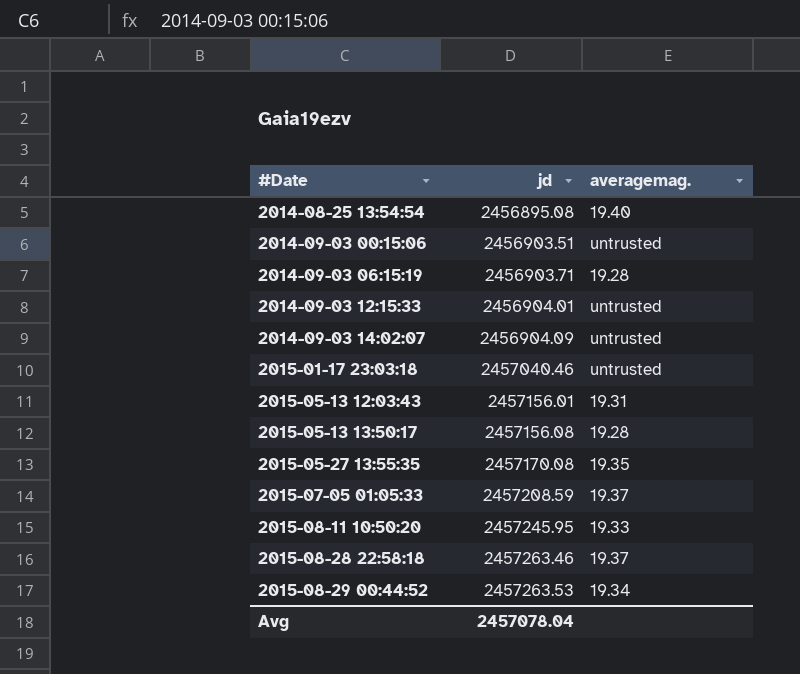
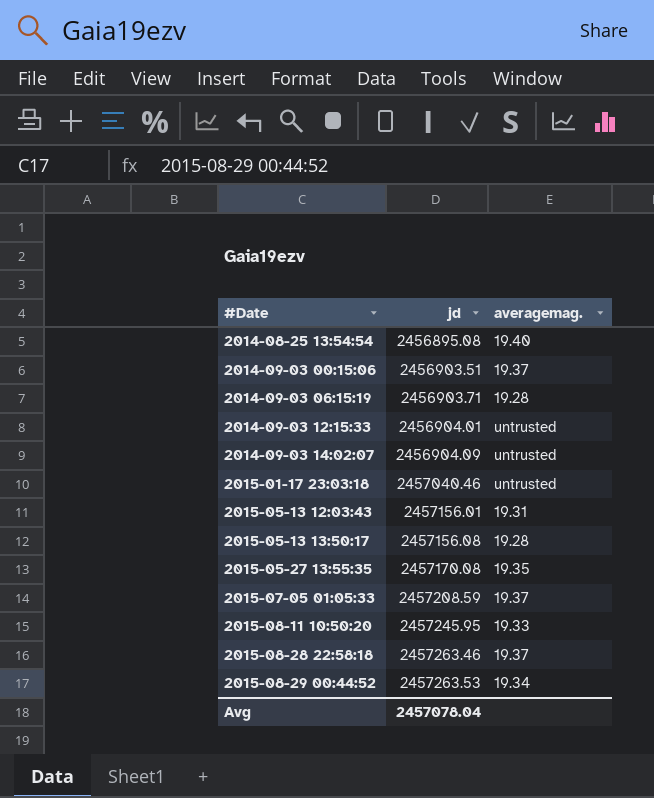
2014-09-03 00:15:06 | averagemag.: untrusted -> 19.37

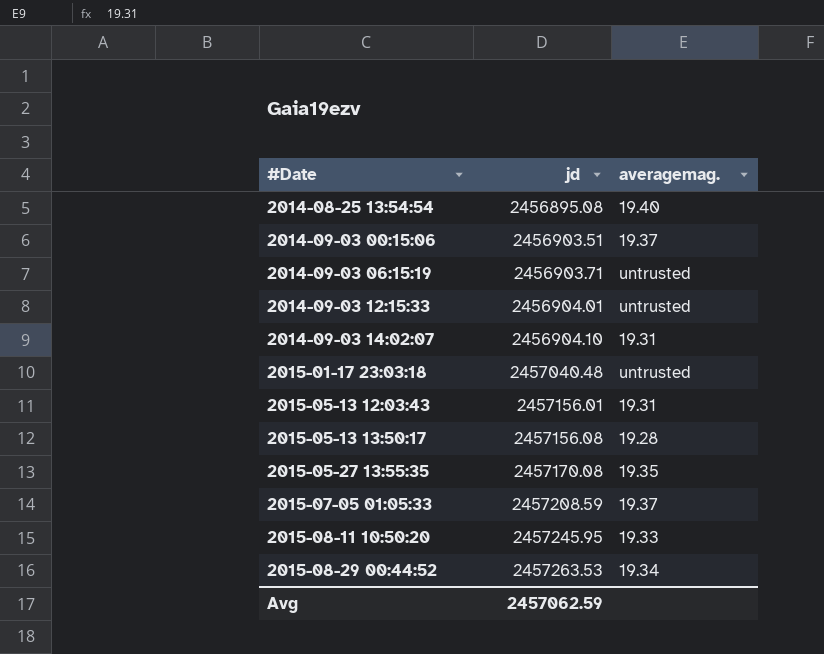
row 2015-08-28 22:58:18: 2457263.46 | 19.37 -> none
2014-09-03 06:15:19 | averagemag.: 19.28 -> untrusted
2014-09-03 14:02:07 | jd: 2456904.09 -> 2456904.10
2014-09-03 14:02:07 | averagemag.: untrusted -> 19.31
2015-01-17 23:03:18 | jd: 2457040.46 -> 2457040.48
Avg | jd: 2457078.04 -> 2457062.59

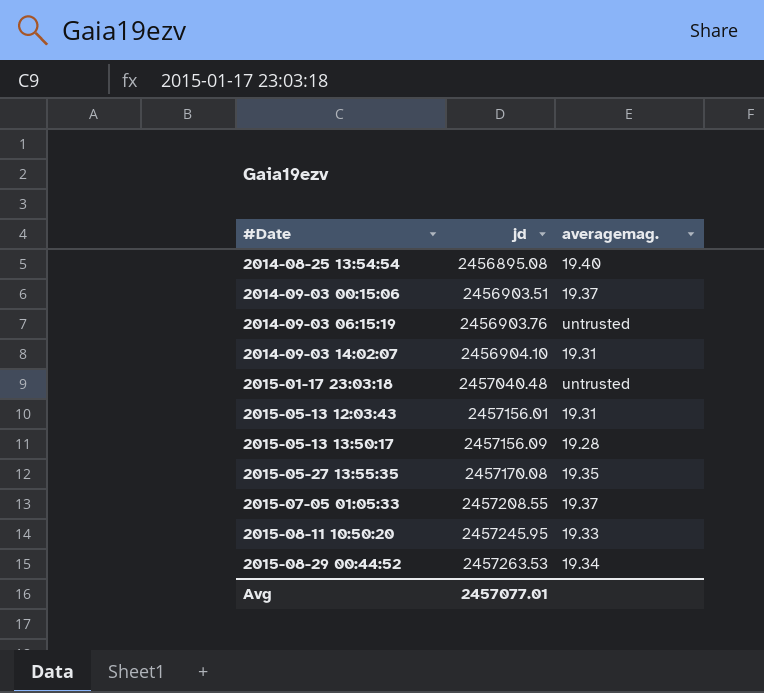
row 2014-09-03 12:15:33: 2456904.01 | untrusted -> none
2014-09-03 06:15:19 | jd: 2456903.71 -> 2456903.76
2015-05-13 13:50:17 | jd: 2457156.08 -> 2457156.09
2015-07-05 01:05:33 | jd: 2457208.59 -> 2457208.55
Avg | jd: 2457062.59 -> 2457077.01

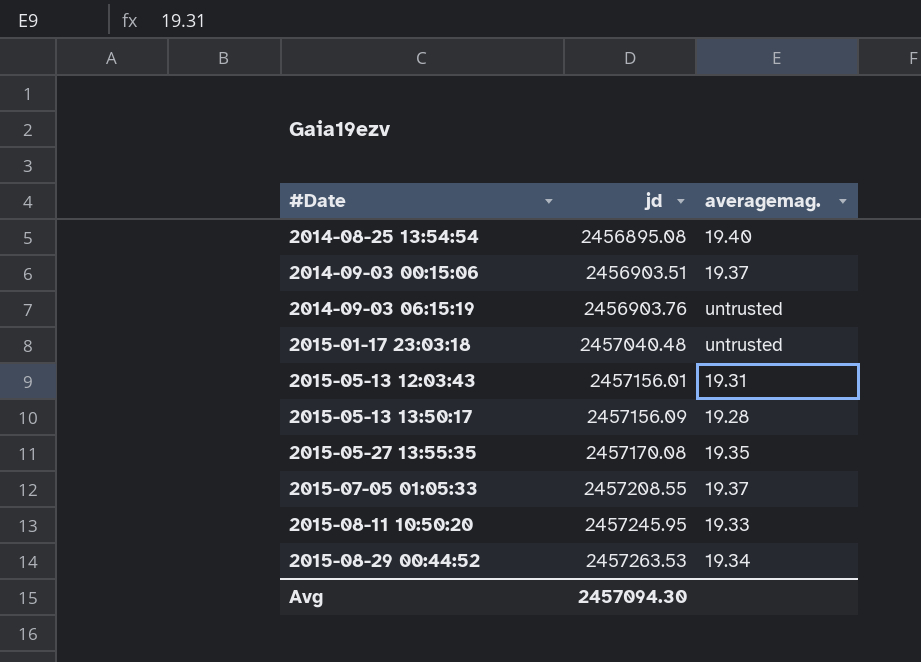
row 2014-09-03 14:02:07: 2456904.10 | 19.31 -> none
Avg | jd: 2457077.01 -> 2457094.30

